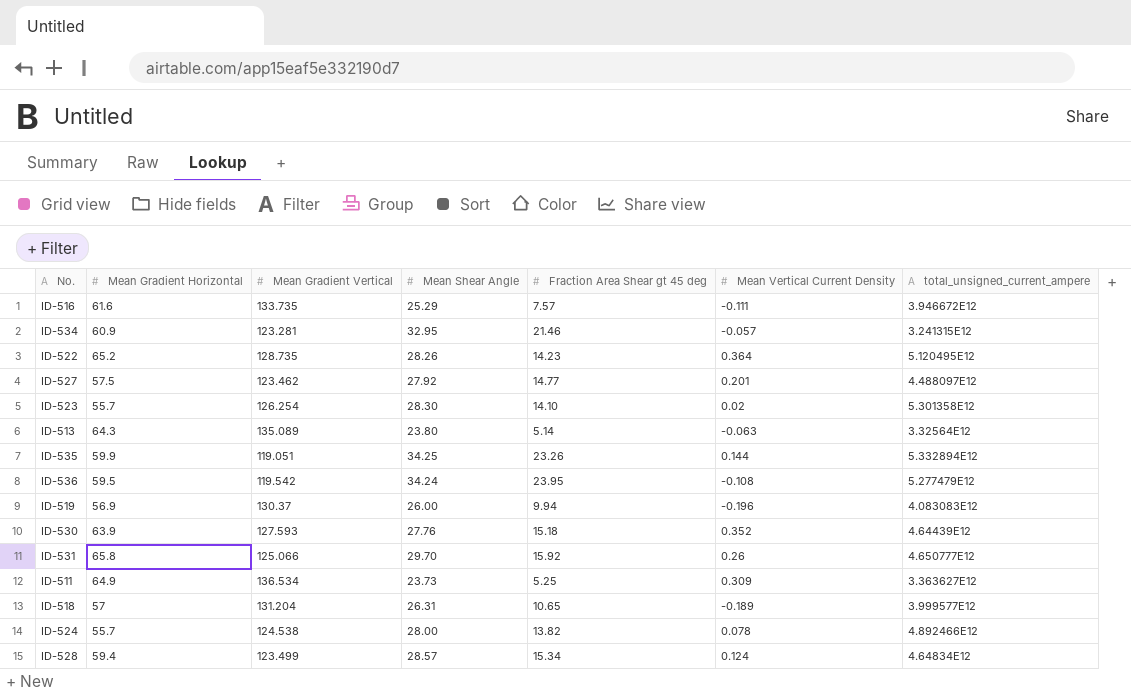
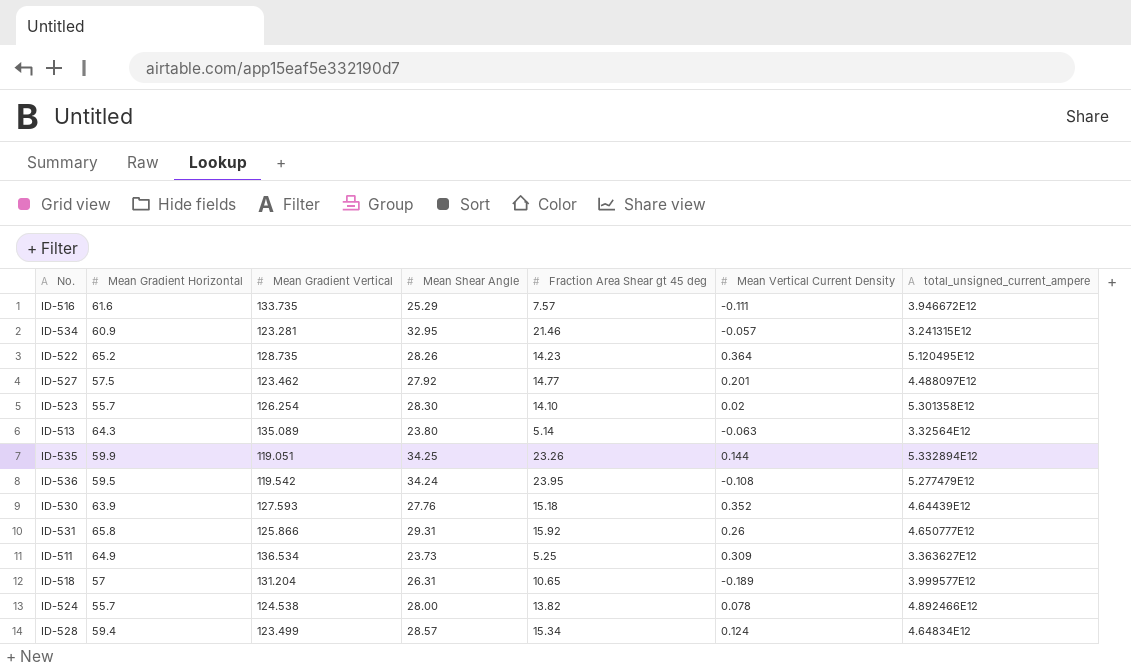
row ID-519: 56.9 | 130.37 | 26.00 | 9.94 | -0.196 | 4.083083E12 -> none
ID-531 | Mean Gradient Vertical: 125.066 -> 125.866
ID-531 | Mean Shear Angle: 29.70 -> 29.31

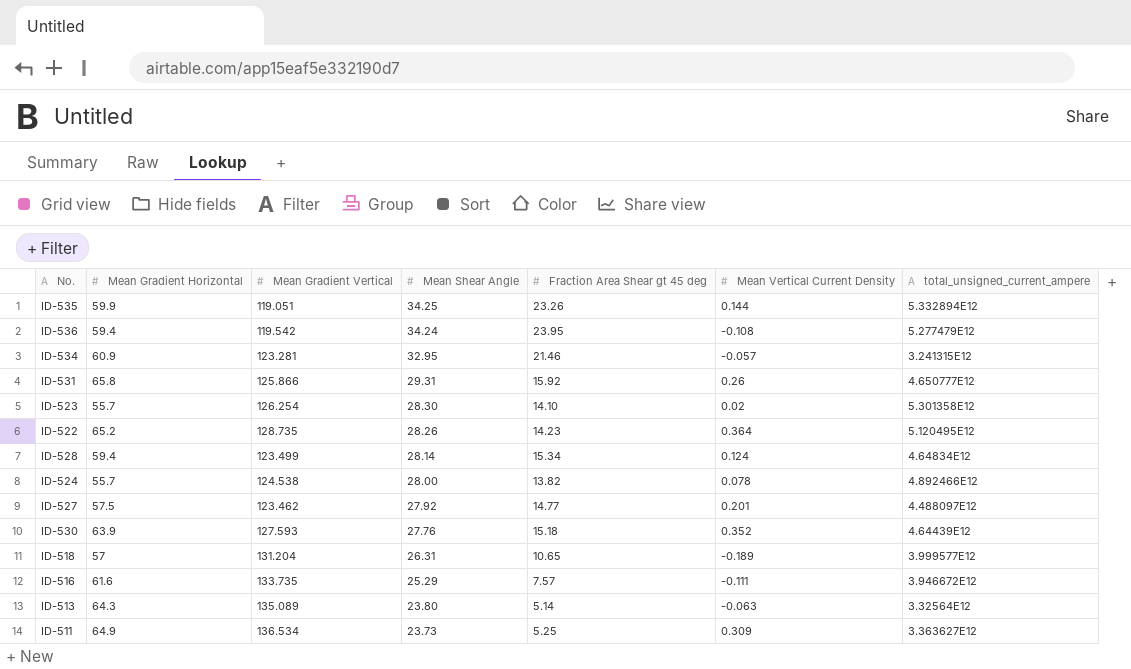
row order: none -> Mean Shear Angle descending
ID-536 | Mean Gradient Horizontal: 59.5 -> 59.4
ID-528 | Mean Shear Angle: 28.57 -> 28.14

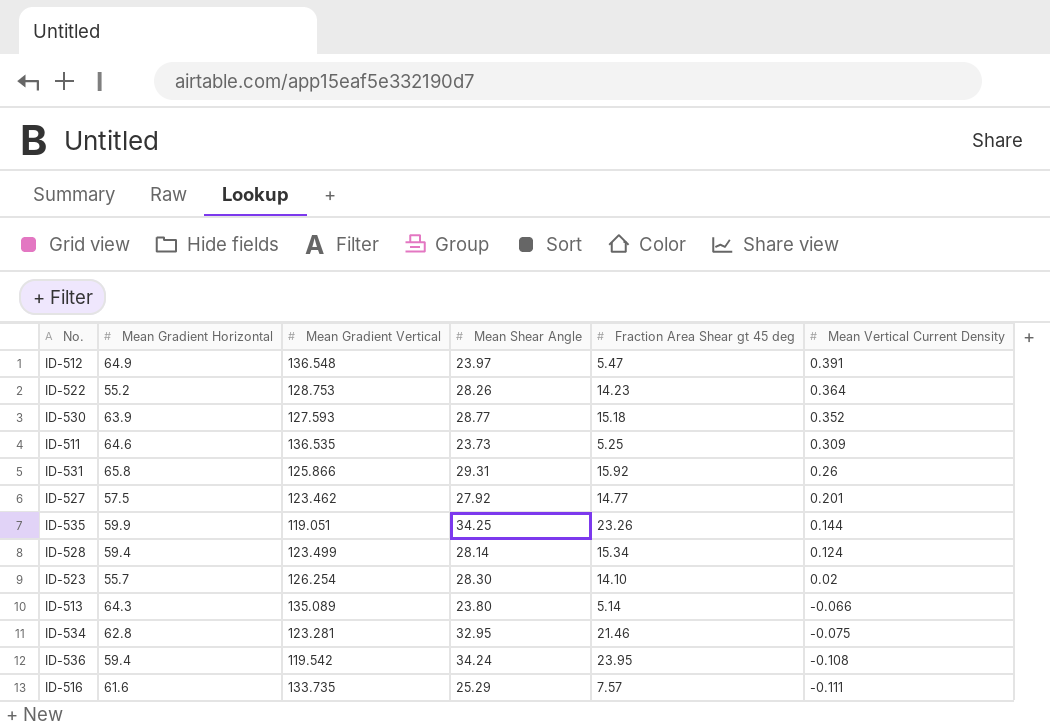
row order: Mean Shear Angle descending -> Mean Vertical Current Density descending
column total_unsigned_current_ampere | position: 7 -> none
row ID-524: 55.7 | 124.538 | 28.00 | 13.82 | 0.078 | 4.892466E12 -> none
row ID-518: 57 | 131.204 | 26.31 | 10.65 | -0.189 | 3.999577E12 -> none
row ID-512: none -> 64.9 | 136.548 | 23.97 | 5.47 | 0.391
ID-522 | Mean Gradient Horizontal: 65.2 -> 55.2
ID-522 | Mean Gradient Vertical: 128.735 -> 128.753
ID-530 | Mean Shear Angle: 27.76 -> 28.77
ID-511 | Mean Gradient Horizontal: 64.9 -> 64.6
ID-511 | Mean Gradient Vertical: 136.534 -> 136.535
ID-513 | Mean Vertical Current Density: -0.063 -> -0.066
ID-534 | Mean Gradient Horizontal: 60.9 -> 62.8
ID-534 | Mean Vertical Current Density: -0.057 -> -0.075

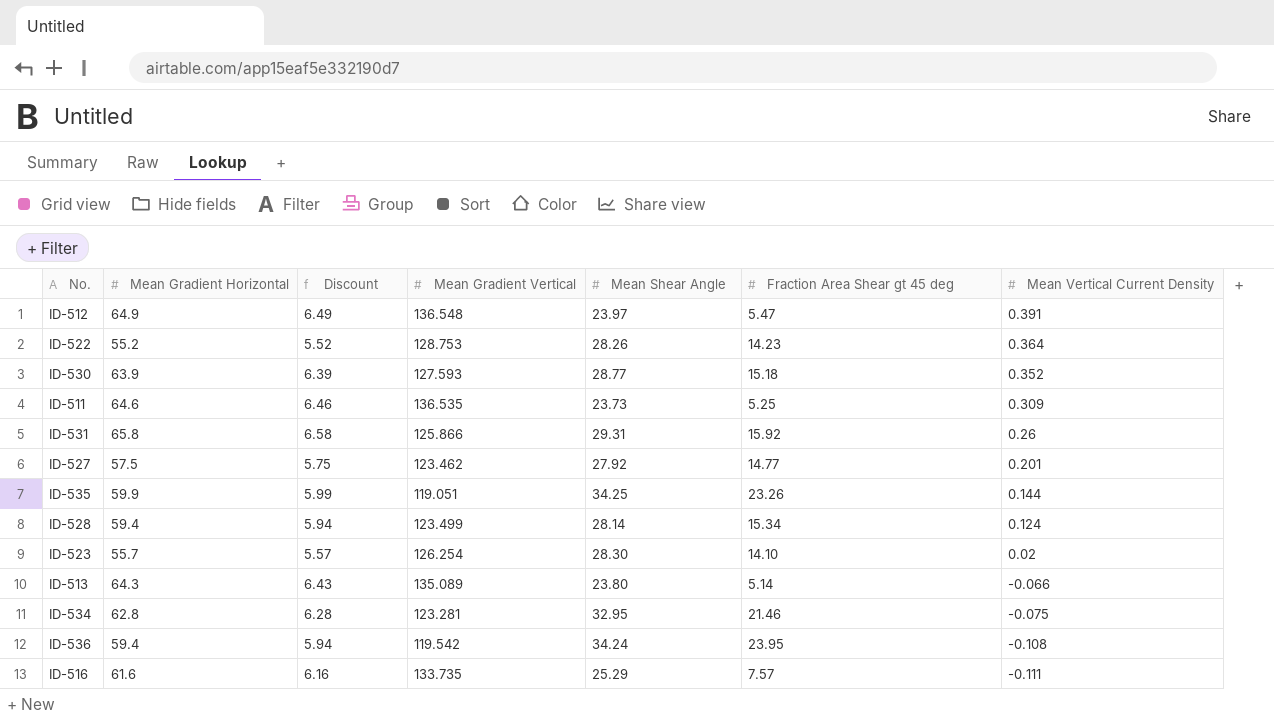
column Discount | formula: none -> [Mean Gradient Horizontal] * 0.1

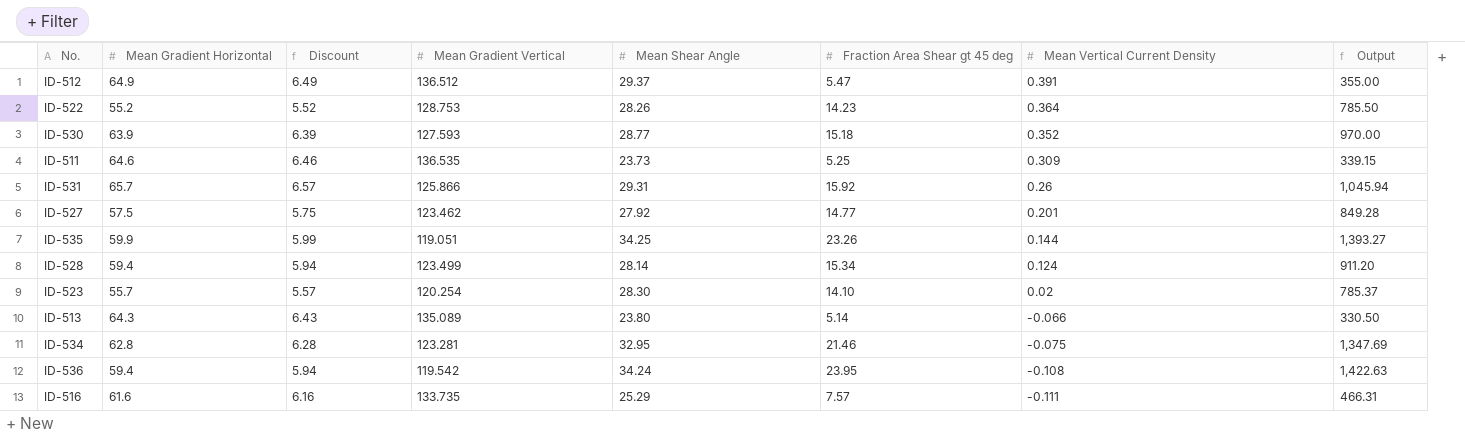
column Output | formula: none -> [Mean Gradient Horizontal] * [Fraction Area Shear gt 45 deg]
ID-512 | Mean Gradient Vertical: 136.548 -> 136.512
ID-512 | Mean Shear Angle: 23.97 -> 29.37
ID-531 | Mean Gradient Horizontal: 65.8 -> 65.7
ID-531 | Discount: 6.58 -> 6.57
ID-523 | Mean Gradient Vertical: 126.254 -> 120.254

